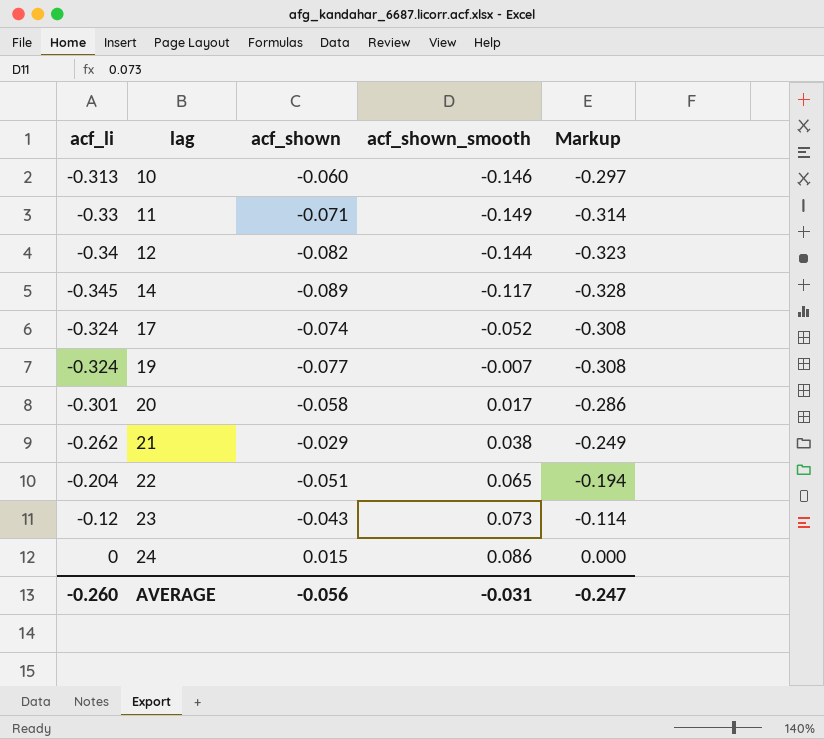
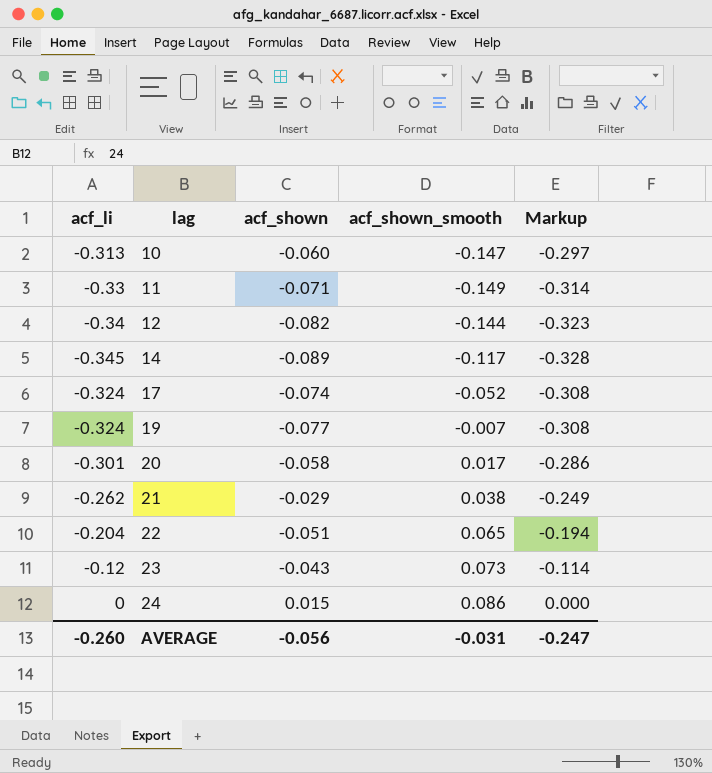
10 | acf_shown_smooth: -0.146 -> -0.147

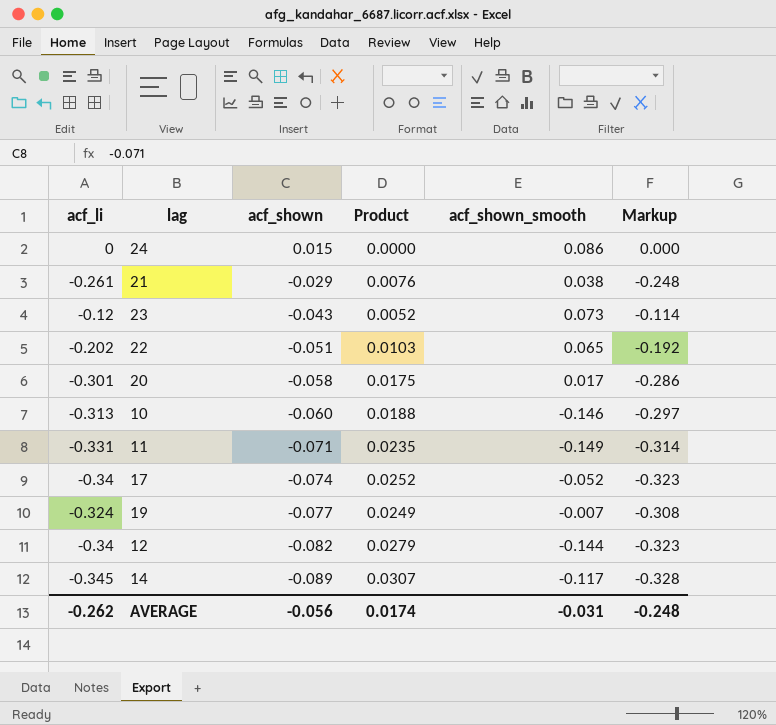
row order: lag ascending -> acf_shown descending
column Product | formula: none -> [acf_li] * [acf_shown]
21 | acf_li: -0.262 -> -0.261
21 | Markup: -0.249 -> -0.248
22 | acf_li: -0.204 -> -0.202
22 | Markup: -0.194 -> -0.192
10 | acf_shown_smooth: -0.147 -> -0.146
11 | acf_li: -0.33 -> -0.331
17 | acf_li: -0.324 -> -0.34
17 | Markup: -0.308 -> -0.323
AVERAGE | acf_li: -0.260 -> -0.262
AVERAGE | Markup: -0.247 -> -0.248

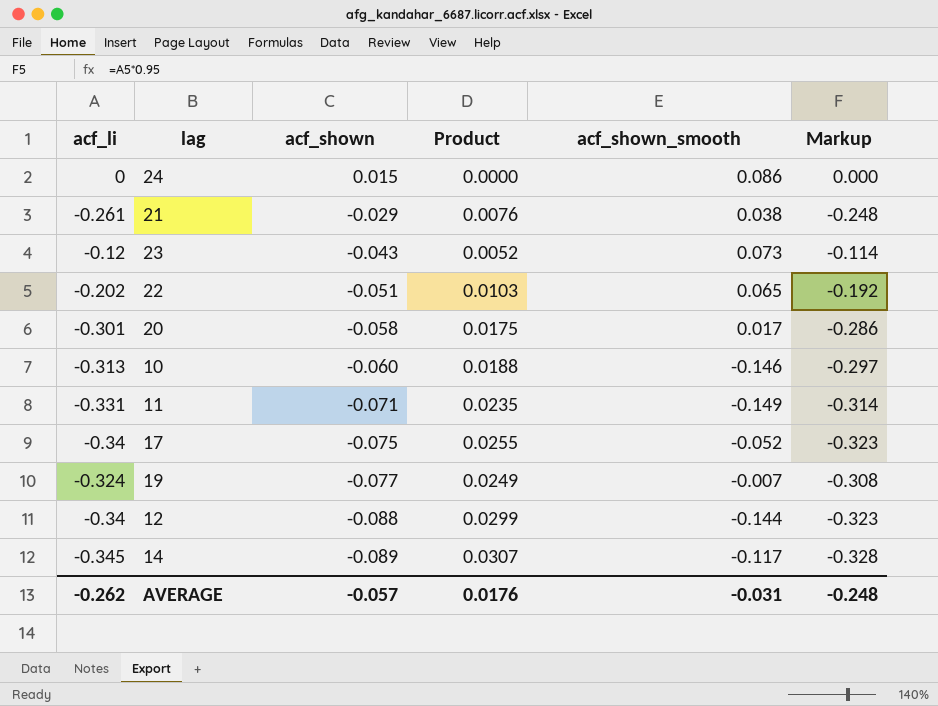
17 | acf_shown: -0.074 -> -0.075
17 | Product: 0.0252 -> 0.0255
12 | acf_shown: -0.082 -> -0.088
12 | Product: 0.0279 -> 0.0299
AVERAGE | acf_shown: -0.056 -> -0.057
AVERAGE | Product: 0.0174 -> 0.0176

